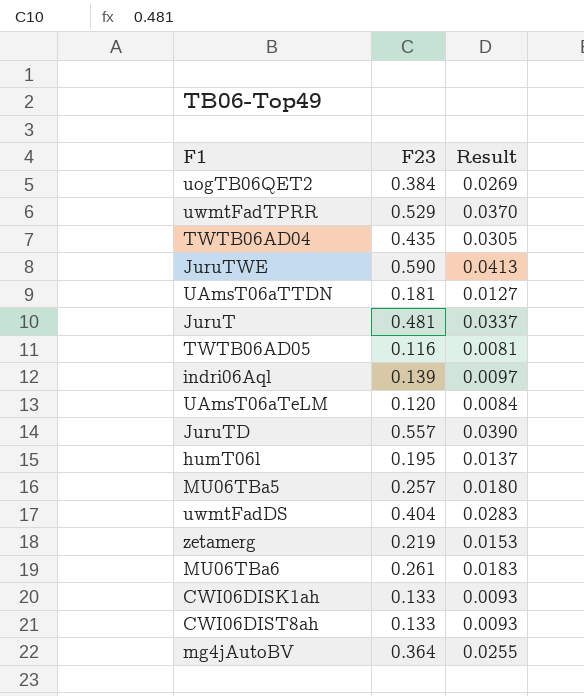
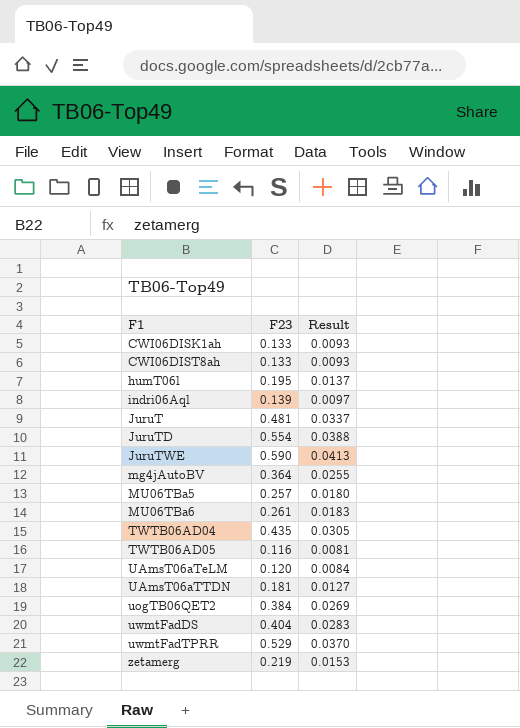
row order: none -> F1 ascending
JuruTD | F23: 0.557 -> 0.554
JuruTD | Result: 0.0390 -> 0.0388

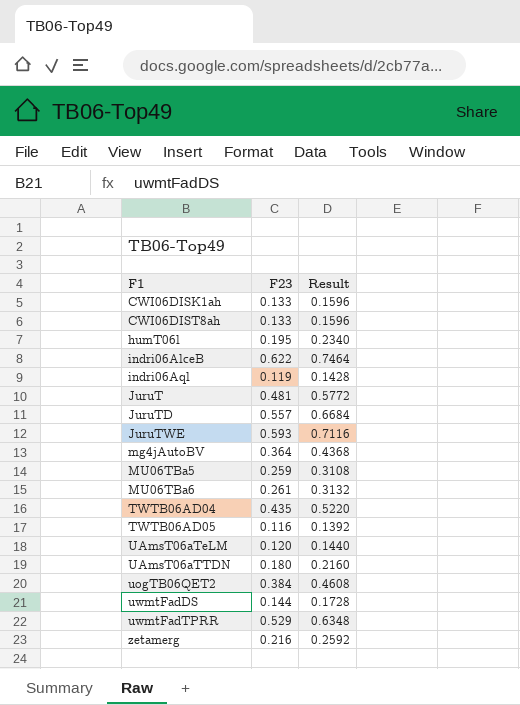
column Result | formula: [F23] * 0.07 -> [F23] * 1.2
row indri06AlceB: none -> 0.622 | 0.7464
indri06Aql | F23: 0.139 -> 0.119
JuruTD | F23: 0.554 -> 0.557
JuruTWE | F23: 0.590 -> 0.593
MU06TBa5 | F23: 0.257 -> 0.259
UAmsT06aTTDN | F23: 0.181 -> 0.180
uwmtFadDS | F23: 0.404 -> 0.144
zetamerg | F23: 0.219 -> 0.216

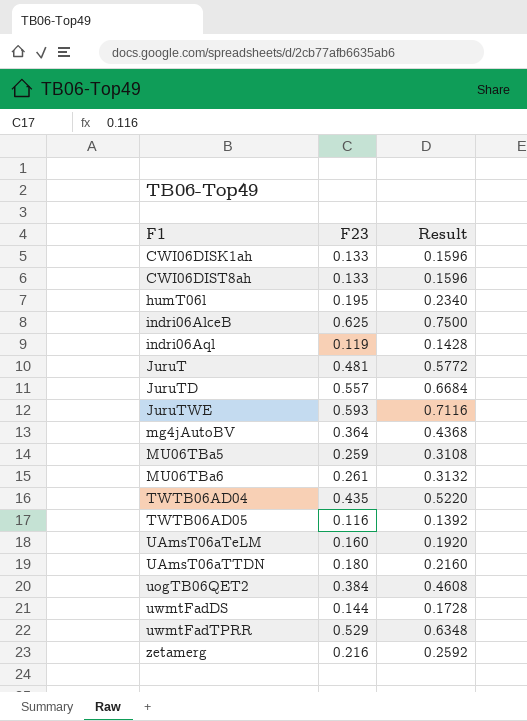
indri06AlceB | F23: 0.622 -> 0.625
indri06AlceB | Result: 0.7464 -> 0.7500
UAmsT06aTeLM | F23: 0.120 -> 0.160
UAmsT06aTeLM | Result: 0.1440 -> 0.1920

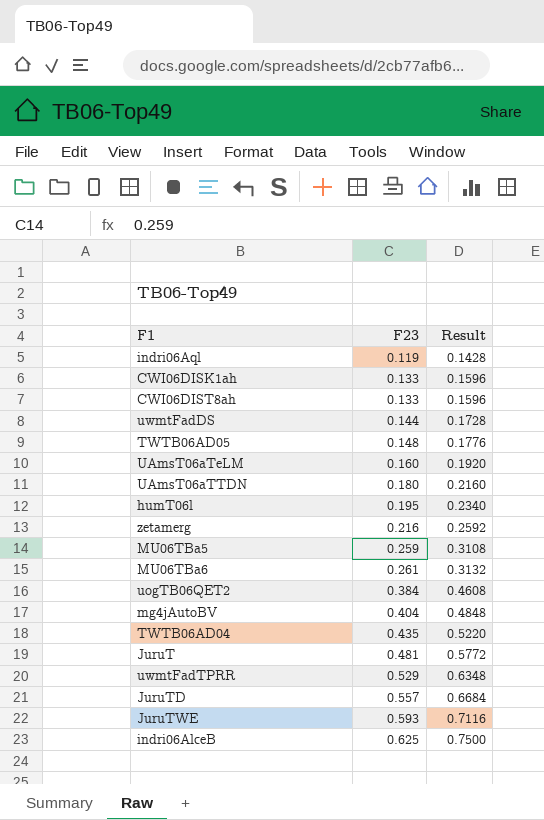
row order: F1 ascending -> F23 ascending
TWTB06AD05 | F23: 0.116 -> 0.148
TWTB06AD05 | Result: 0.1392 -> 0.1776
mg4jAutoBV | F23: 0.364 -> 0.404
mg4jAutoBV | Result: 0.4368 -> 0.4848

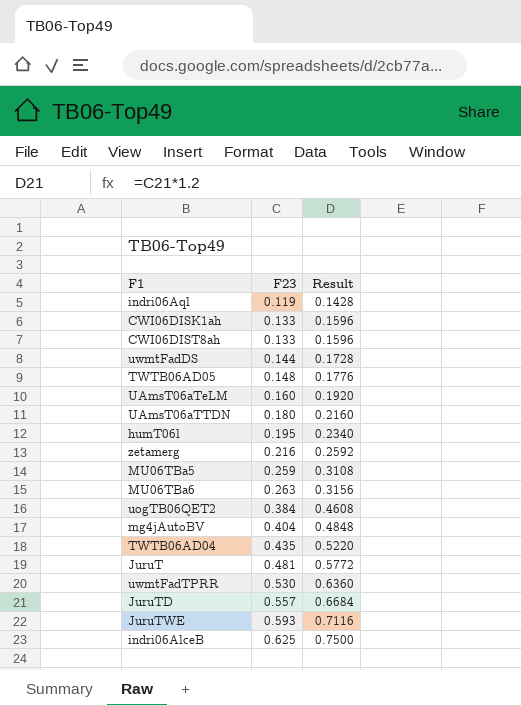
MU06TBa6 | F23: 0.261 -> 0.263
MU06TBa6 | Result: 0.3132 -> 0.3156
uwmtFadTPRR | F23: 0.529 -> 0.530
uwmtFadTPRR | Result: 0.6348 -> 0.6360

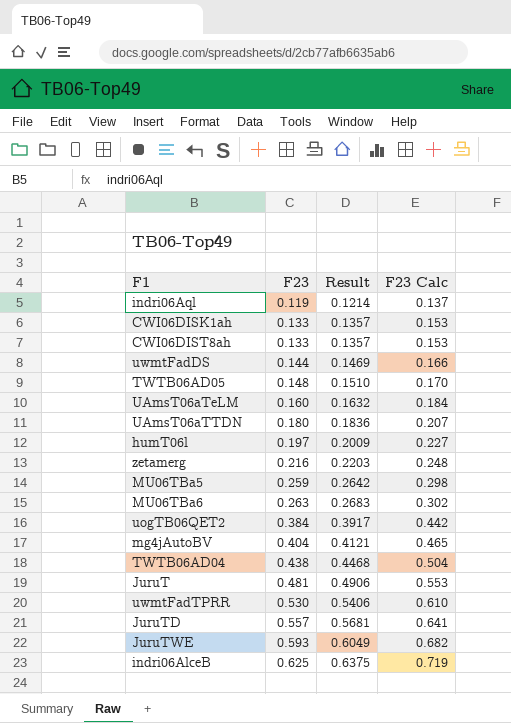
column Result | formula: [F23] * 1.2 -> [F23] * 1.02
column F23 Calc | formula: none -> [F23] * 1.15
humT06l | F23: 0.195 -> 0.197
TWTB06AD04 | F23: 0.435 -> 0.438

